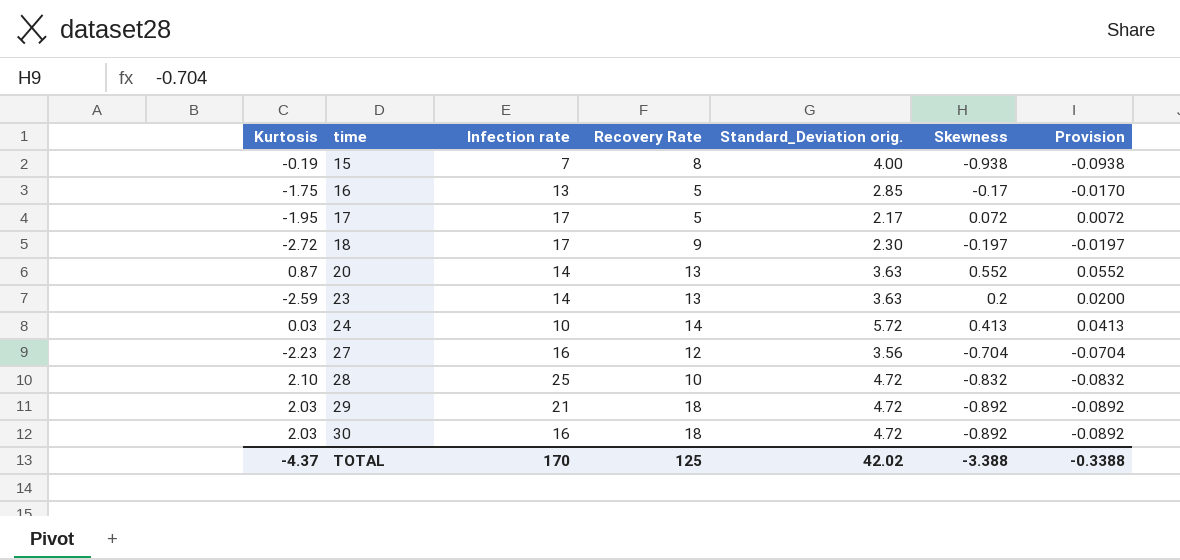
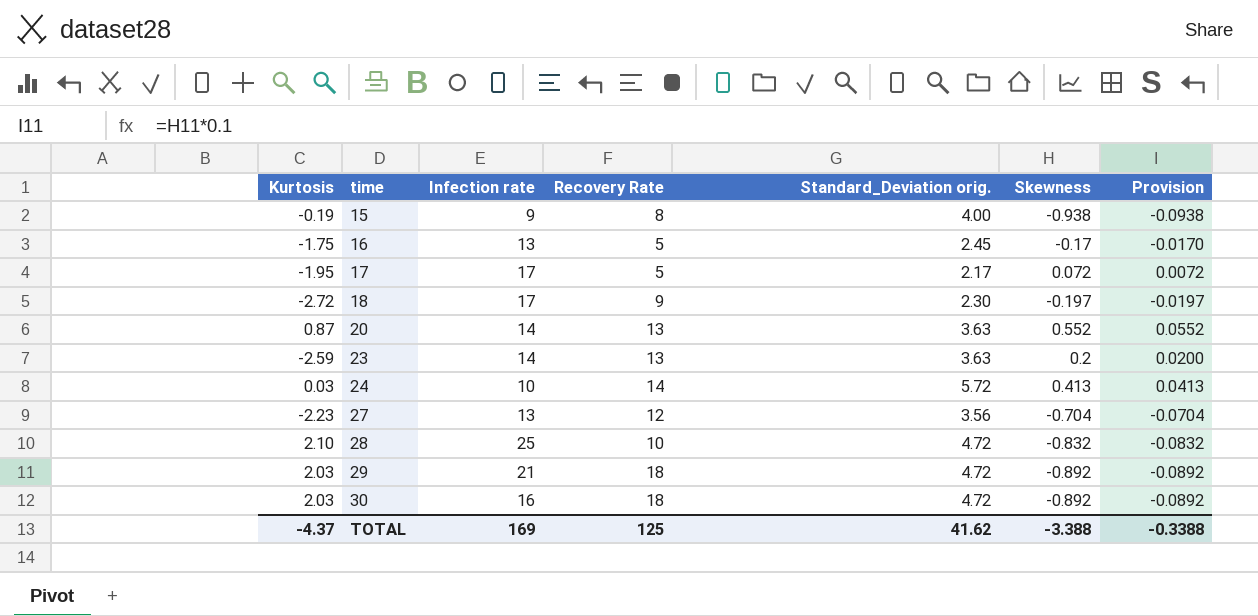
15 | Infection rate: 7 -> 9
16 | Standard_Deviation orig.: 2.85 -> 2.45
27 | Infection rate: 16 -> 13
TOTAL | Infection rate: 170 -> 169
TOTAL | Standard_Deviation orig.: 42.02 -> 41.62

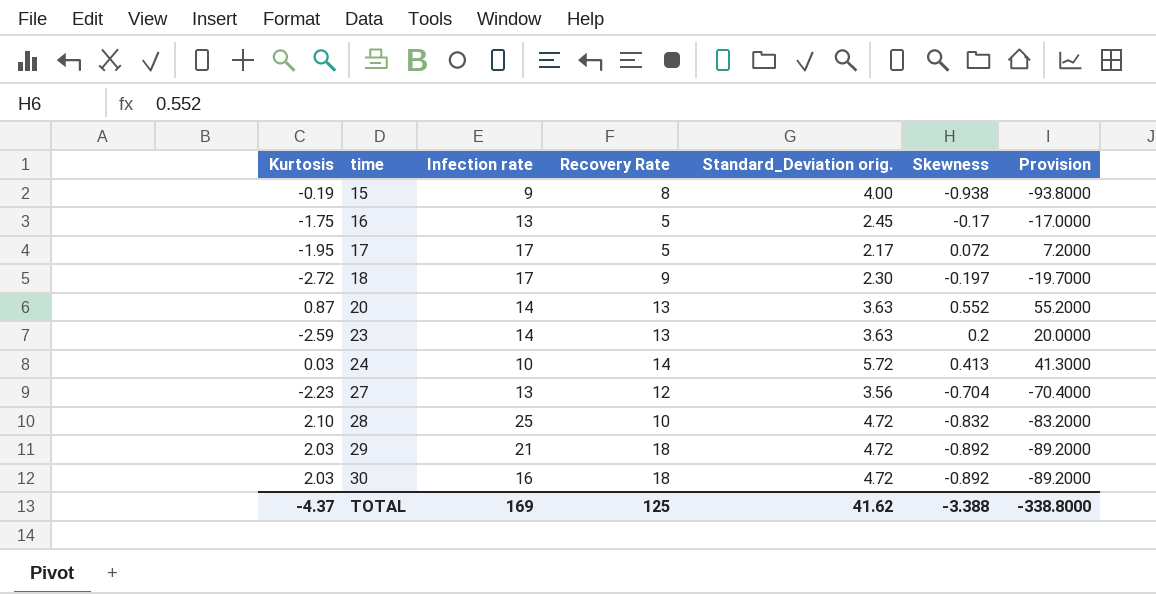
column Provision | formula: [Skewness] * 0.1 -> [Skewness] * 100
TOTAL | Provision: -0.3388 -> -338.8000

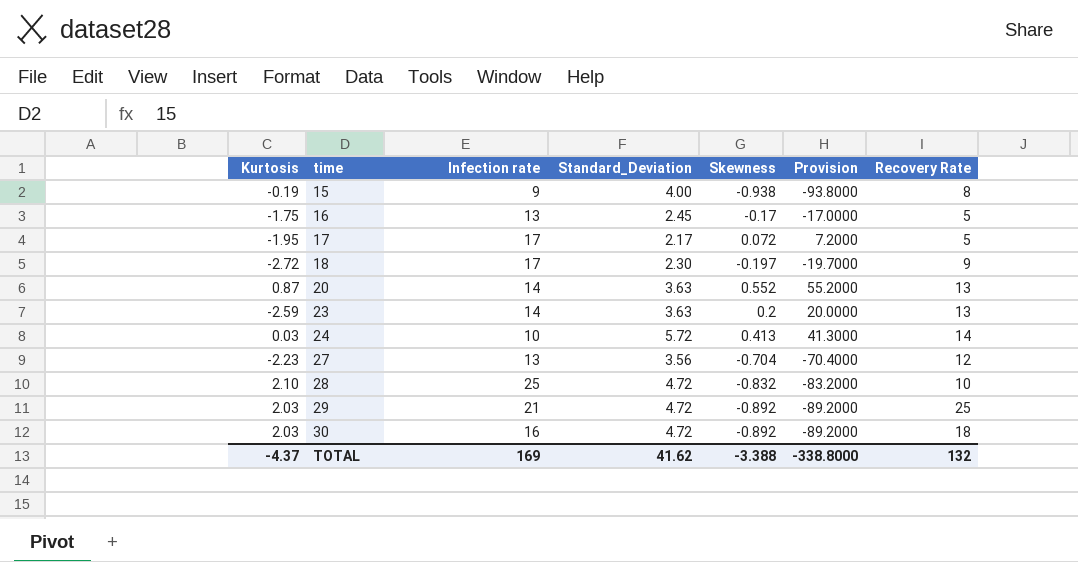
column name: Standard_Deviation orig. -> Standard_Deviation
column Recovery Rate | position: 4 -> 7
29 | Recovery Rate: 18 -> 25
TOTAL | Recovery Rate: 125 -> 132

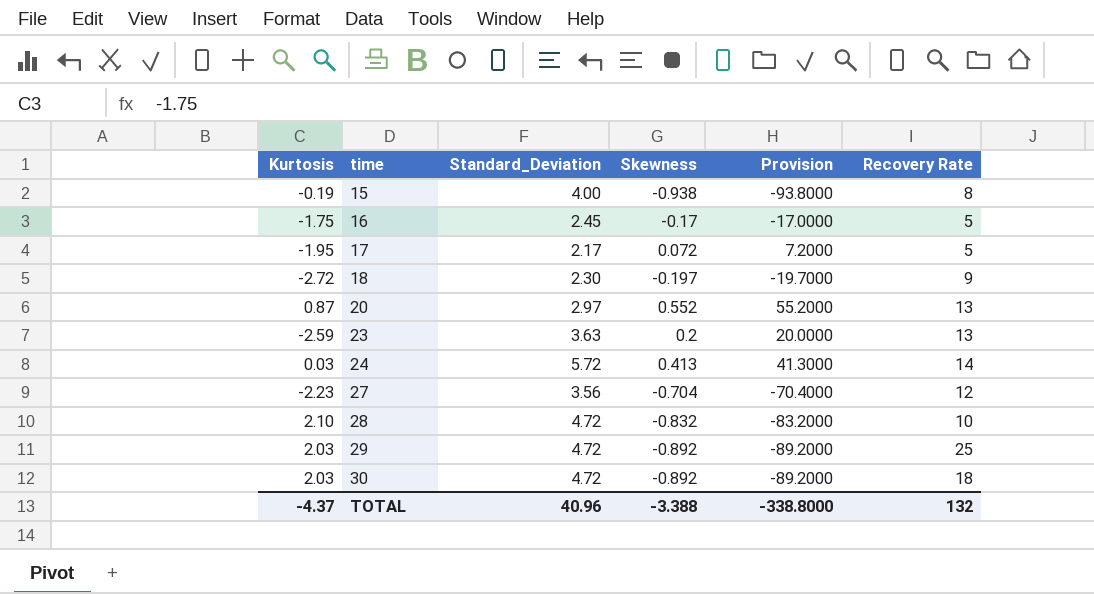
column Infection rate | position: 3 -> none
20 | Standard_Deviation: 3.63 -> 2.97
TOTAL | Standard_Deviation: 41.62 -> 40.96

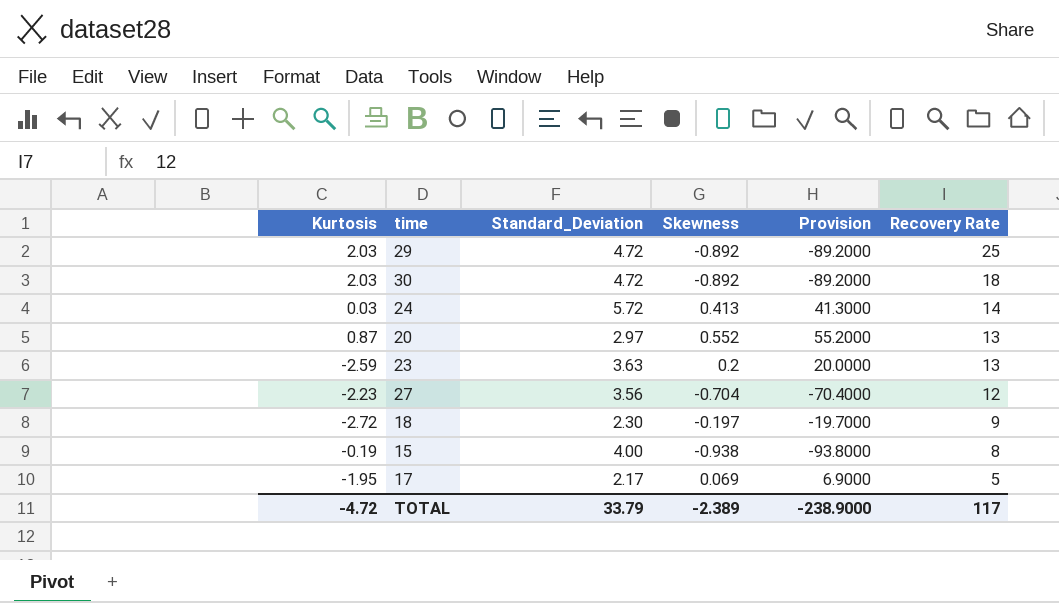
row order: time ascending -> Recovery Rate descending
row 16: -1.75 | 2.45 | -0.17 | -17.0000 | 5 -> none
row 28: 2.10 | 4.72 | -0.832 | -83.2000 | 10 -> none
17 | Skewness: 0.072 -> 0.069
17 | Provision: 7.2000 -> 6.9000
TOTAL | Kurtosis: -4.37 -> -4.72
TOTAL | Standard_Deviation: 40.96 -> 33.79
TOTAL | Skewness: -3.388 -> -2.389
TOTAL | Provision: -338.8000 -> -238.9000
TOTAL | Recovery Rate: 132 -> 117

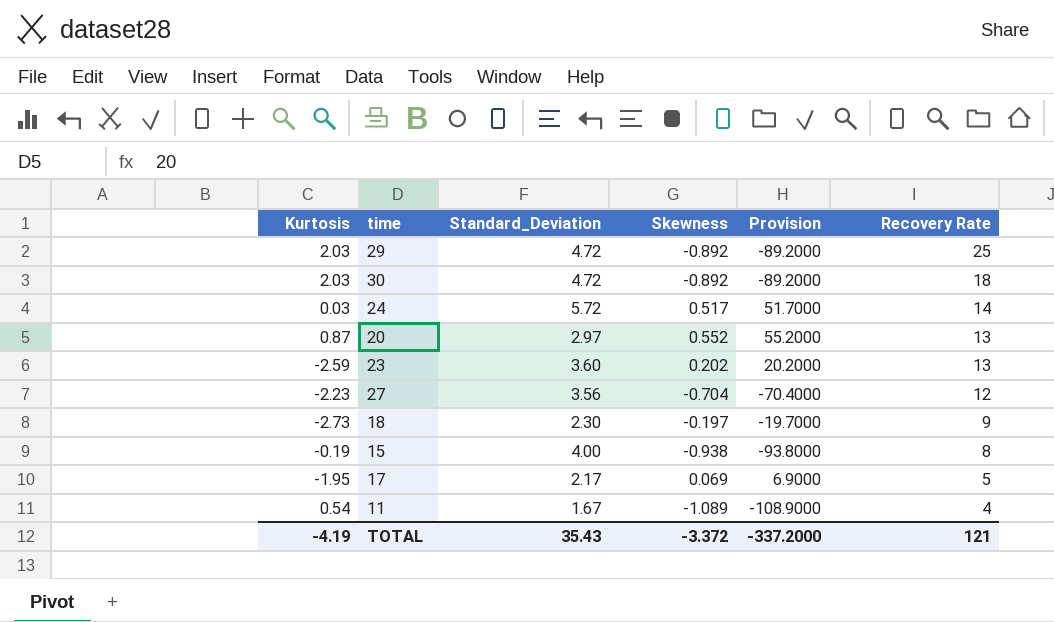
24 | Skewness: 0.413 -> 0.517
24 | Provision: 41.3000 -> 51.7000
23 | Standard_Deviation: 3.63 -> 3.60
23 | Skewness: 0.2 -> 0.202
23 | Provision: 20.0000 -> 20.2000
18 | Kurtosis: -2.72 -> -2.73
row 11: none -> 0.54 | 1.67 | -1.089 | -108.9000 | 4
TOTAL | Kurtosis: -4.72 -> -4.19
TOTAL | Standard_Deviation: 33.79 -> 35.43
TOTAL | Skewness: -2.389 -> -3.372
TOTAL | Provision: -238.9000 -> -337.2000
TOTAL | Recovery Rate: 117 -> 121

